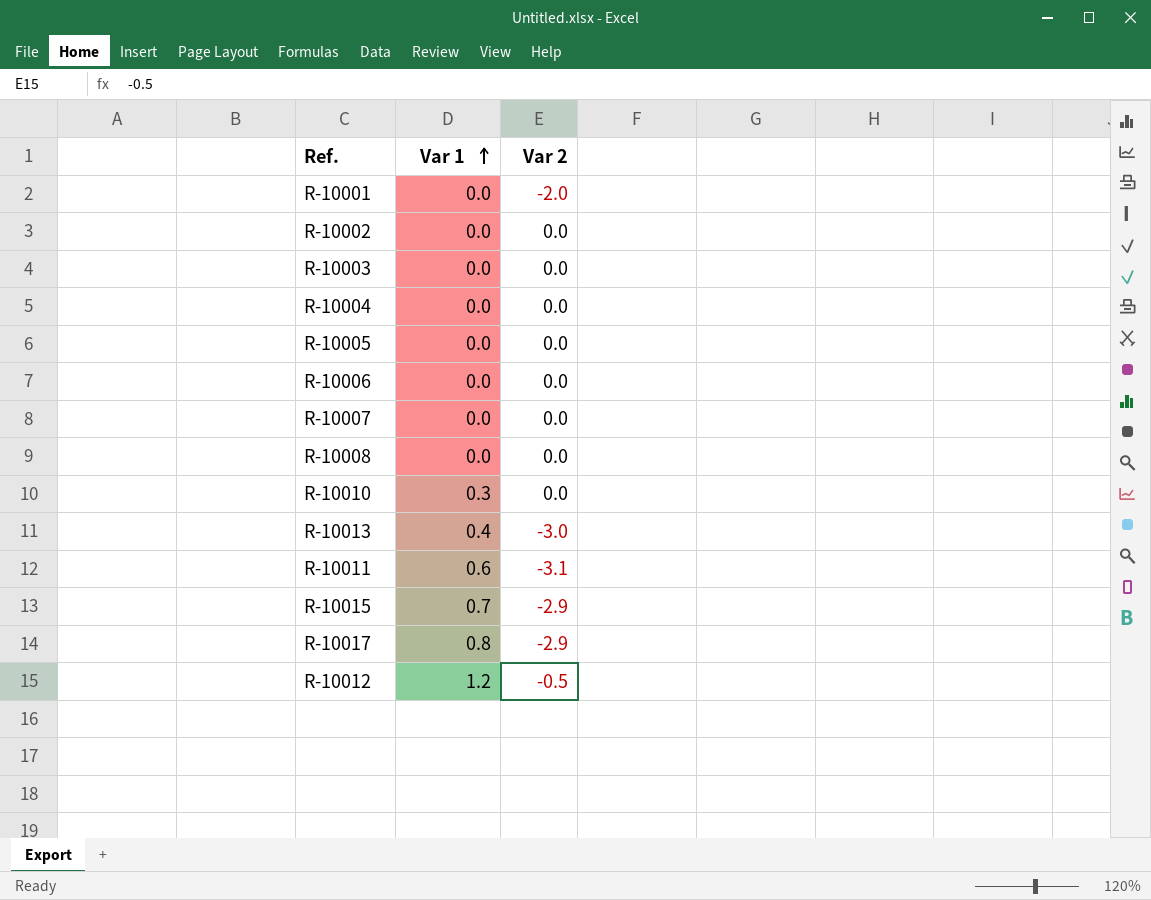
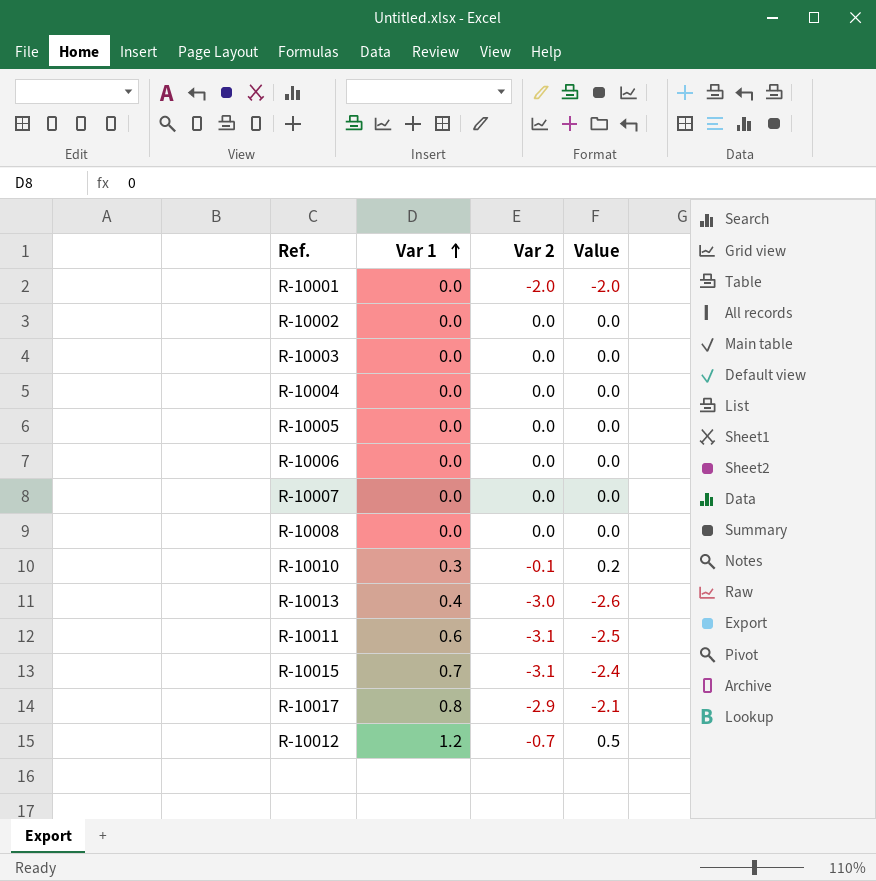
column Value | formula: none -> [Var 1] + [Var 2]
R-10010 | Var 2: 0.0 -> -0.1
R-10015 | Var 2: -2.9 -> -3.1
R-10012 | Var 2: -0.5 -> -0.7

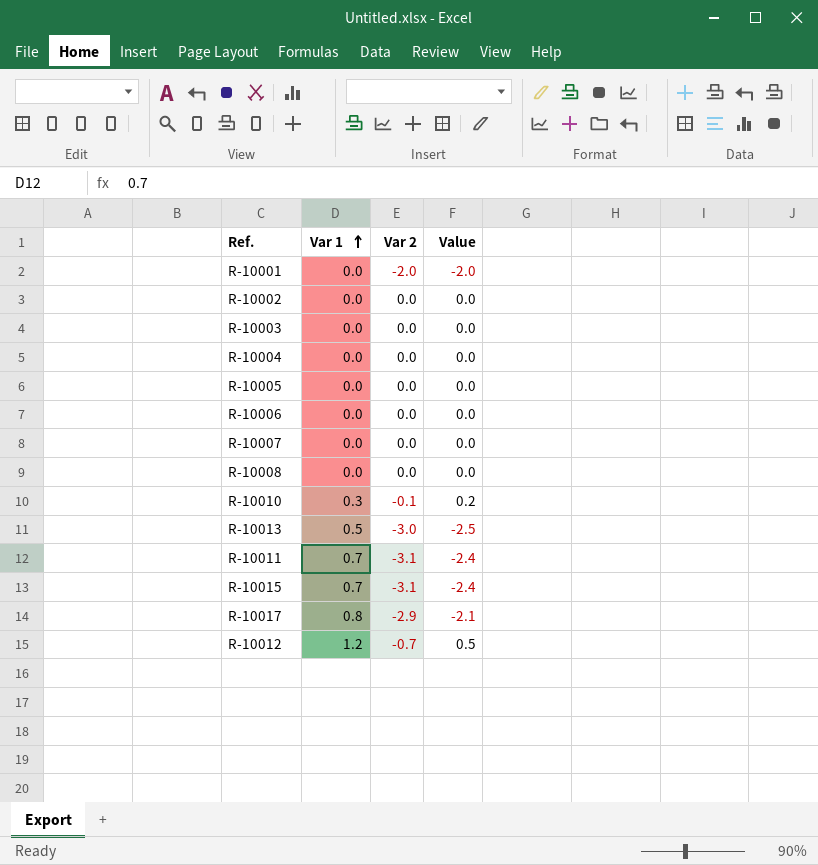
R-10013 | Var 1: 0.4 -> 0.5
R-10013 | Value: -2.6 -> -2.5
R-10011 | Var 1: 0.6 -> 0.7
R-10011 | Value: -2.5 -> -2.4

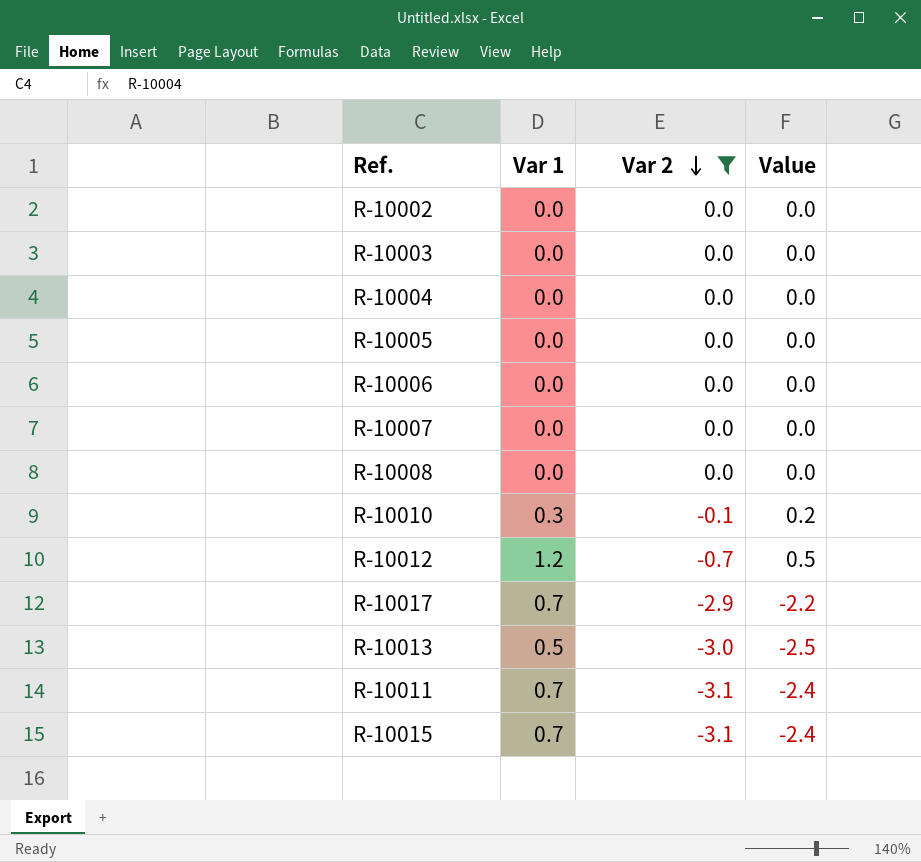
filter: none -> Var 2 != -2.0
row order: Var 1 ascending -> Var 2 descending
R-10017 | Var 1: 0.8 -> 0.7
R-10017 | Value: -2.1 -> -2.2

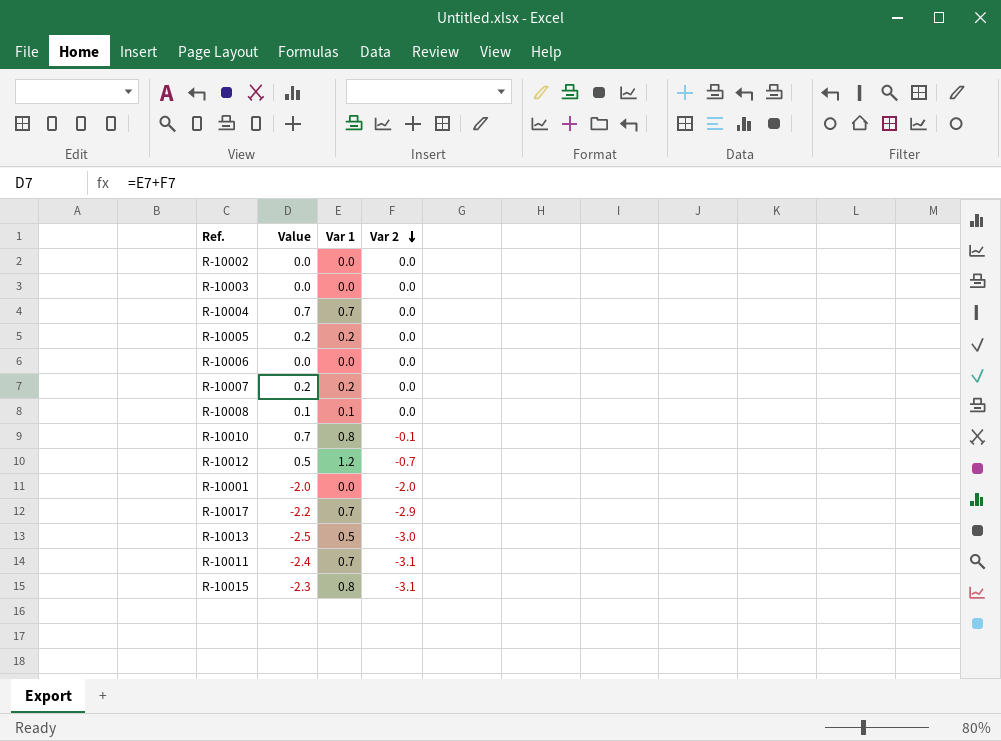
filter: Var 2 != -2.0 -> none
column Value | position: 4 -> 2
R-10004 | Value: 0.0 -> 0.7
R-10004 | Var 1: 0.0 -> 0.7
R-10005 | Value: 0.0 -> 0.2
R-10005 | Var 1: 0.0 -> 0.2
R-10007 | Value: 0.0 -> 0.2
R-10007 | Var 1: 0.0 -> 0.2
R-10008 | Value: 0.0 -> 0.1
R-10008 | Var 1: 0.0 -> 0.1
R-10010 | Value: 0.2 -> 0.7
R-10010 | Var 1: 0.3 -> 0.8
R-10015 | Value: -2.4 -> -2.3
R-10015 | Var 1: 0.7 -> 0.8

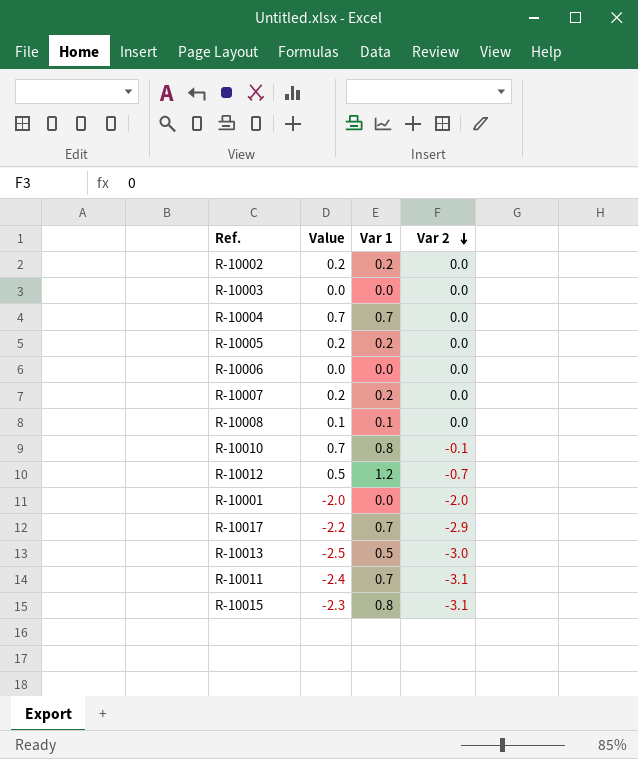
R-10002 | Value: 0.0 -> 0.2
R-10002 | Var 1: 0.0 -> 0.2

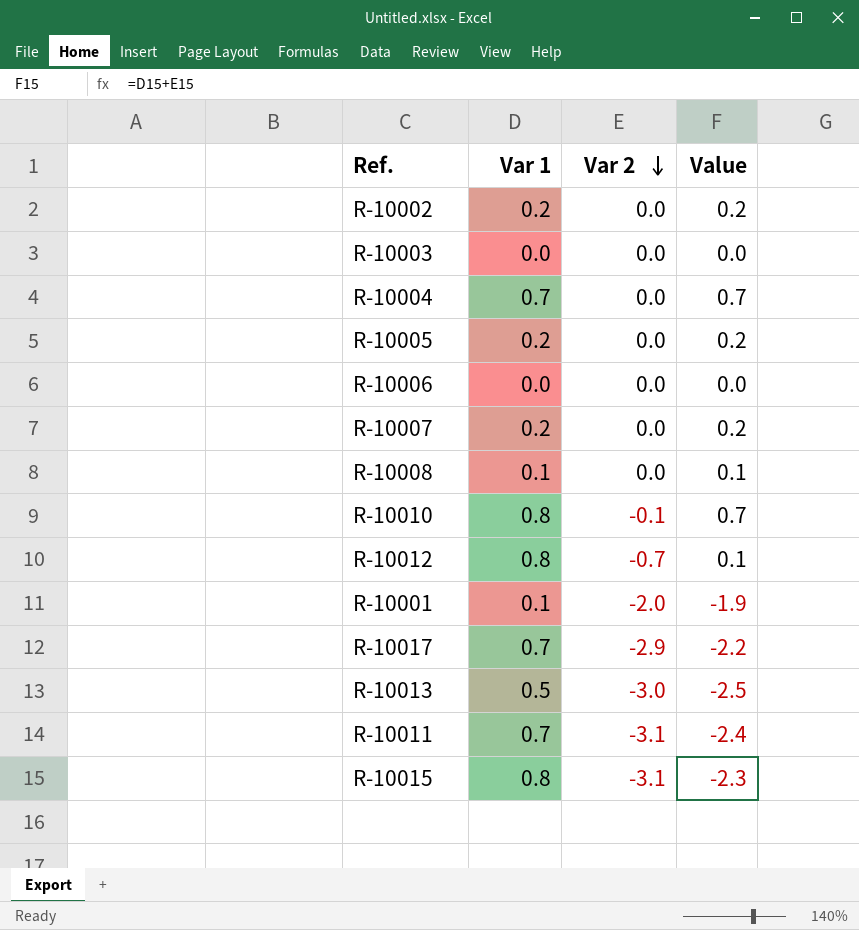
column Value | position: 2 -> 4
R-10012 | Var 1: 1.2 -> 0.8
R-10012 | Value: 0.5 -> 0.1
R-10001 | Var 1: 0.0 -> 0.1
R-10001 | Value: -2.0 -> -1.9

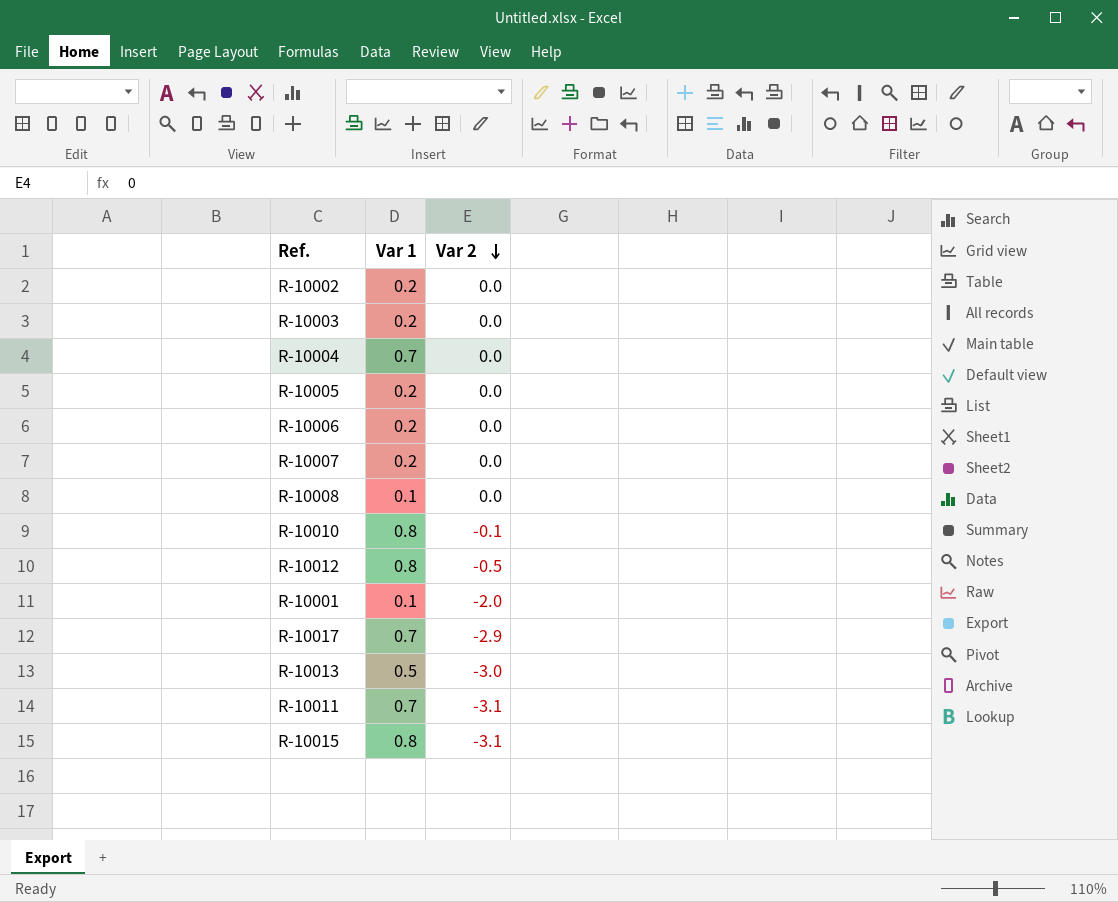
column Value | formula: [Var 1] + [Var 2] -> none
R-10003 | Var 1: 0.0 -> 0.2
R-10006 | Var 1: 0.0 -> 0.2
R-10012 | Var 2: -0.7 -> -0.5

